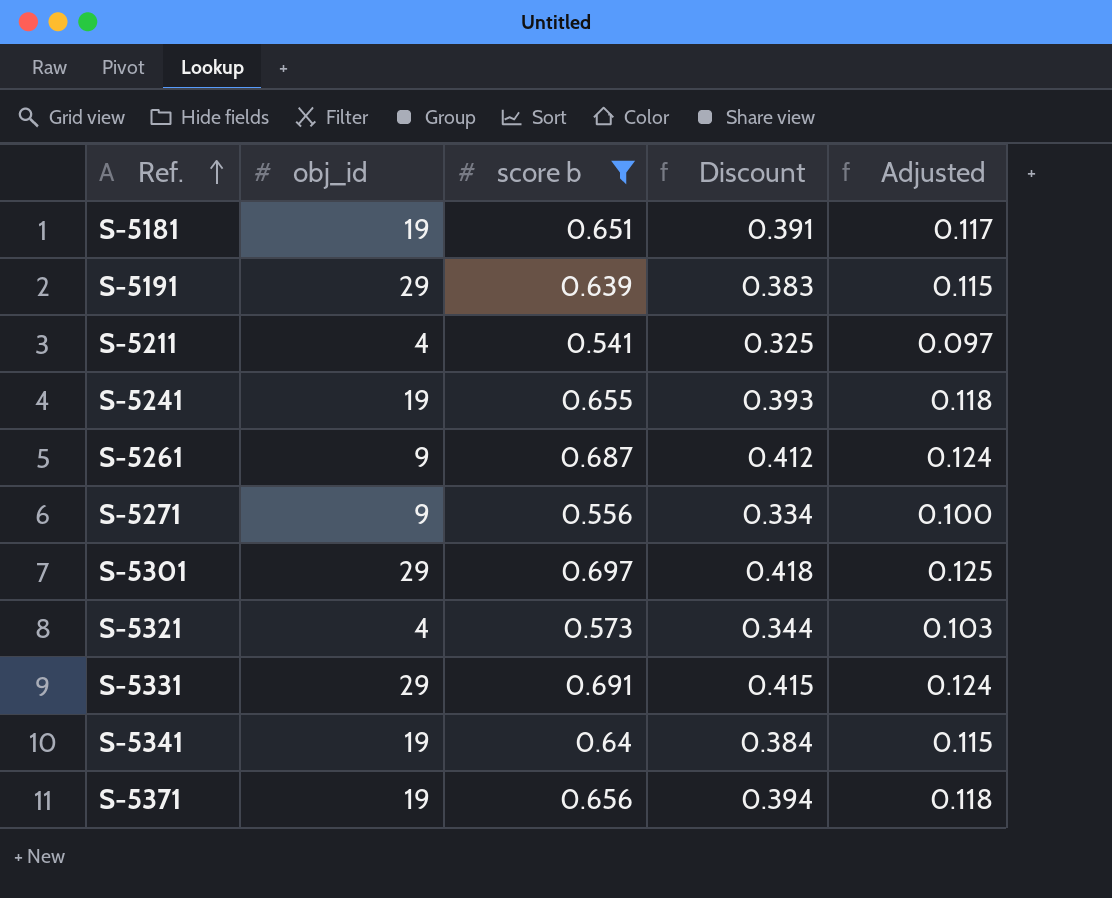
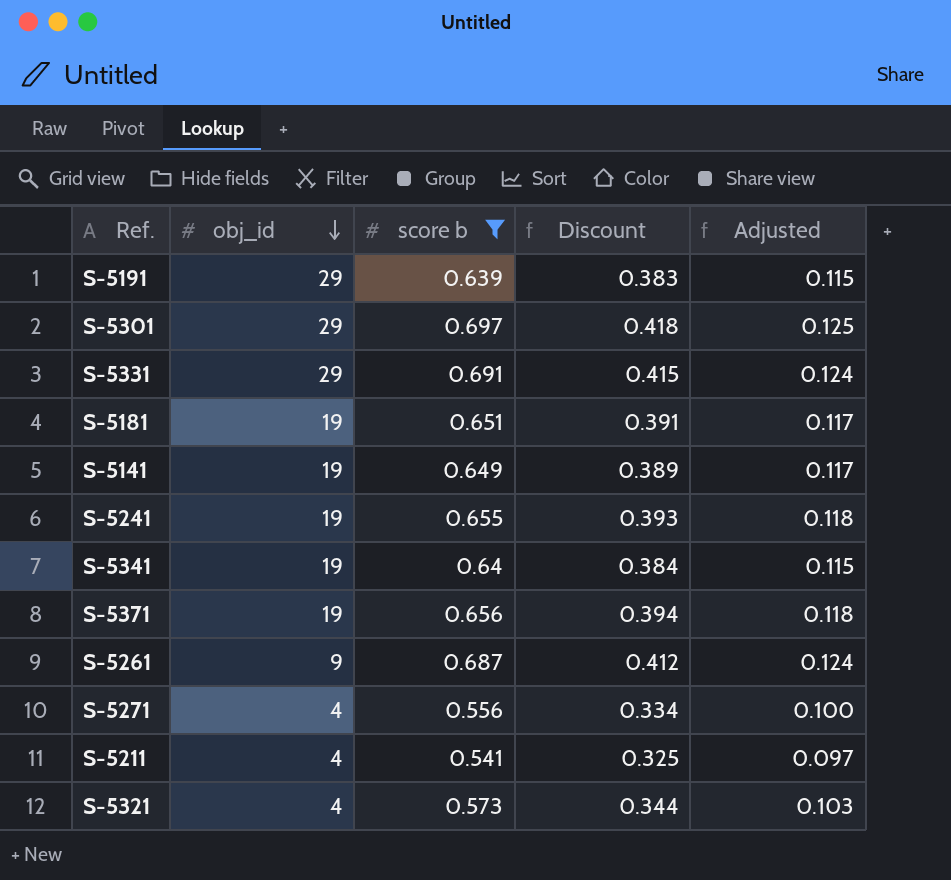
row order: Ref. ascending -> obj_id descending
row S-5141: none -> 19 | 0.649 | 0.389 | 0.117
S-5271 | obj_id: 9 -> 4

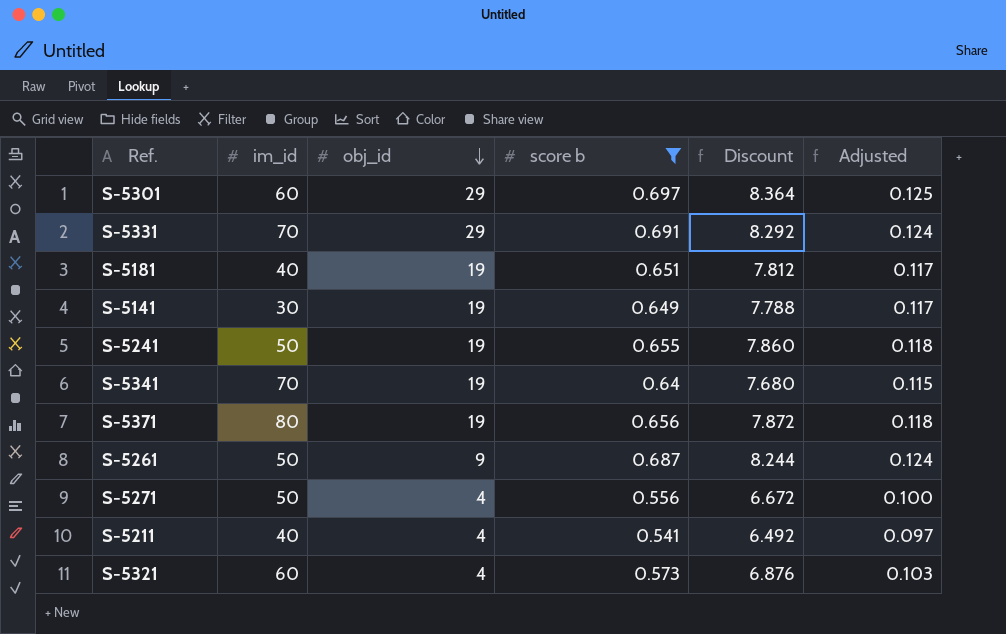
column im_id | position: none -> 2
column Discount | formula: [score b] * 0.6 -> [score b] * 12
row S-5191: 29 | 0.639 | 0.383 | 0.115 -> none

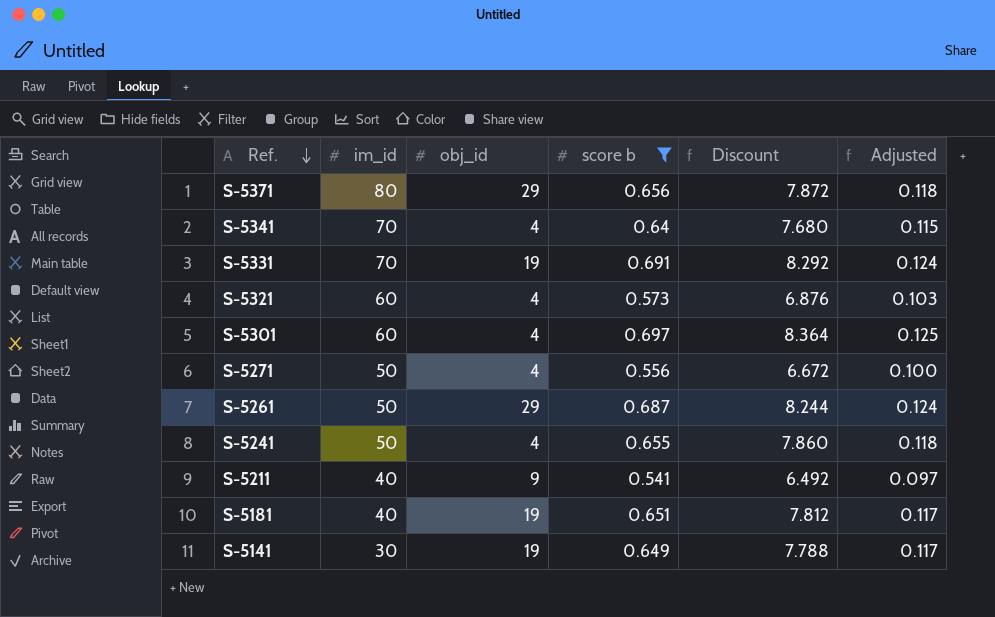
row order: obj_id descending -> Ref. descending
S-5371 | obj_id: 19 -> 29
S-5341 | obj_id: 19 -> 4
S-5331 | obj_id: 29 -> 19
S-5301 | obj_id: 29 -> 4
S-5261 | obj_id: 9 -> 29
S-5241 | obj_id: 19 -> 4
S-5211 | obj_id: 4 -> 9

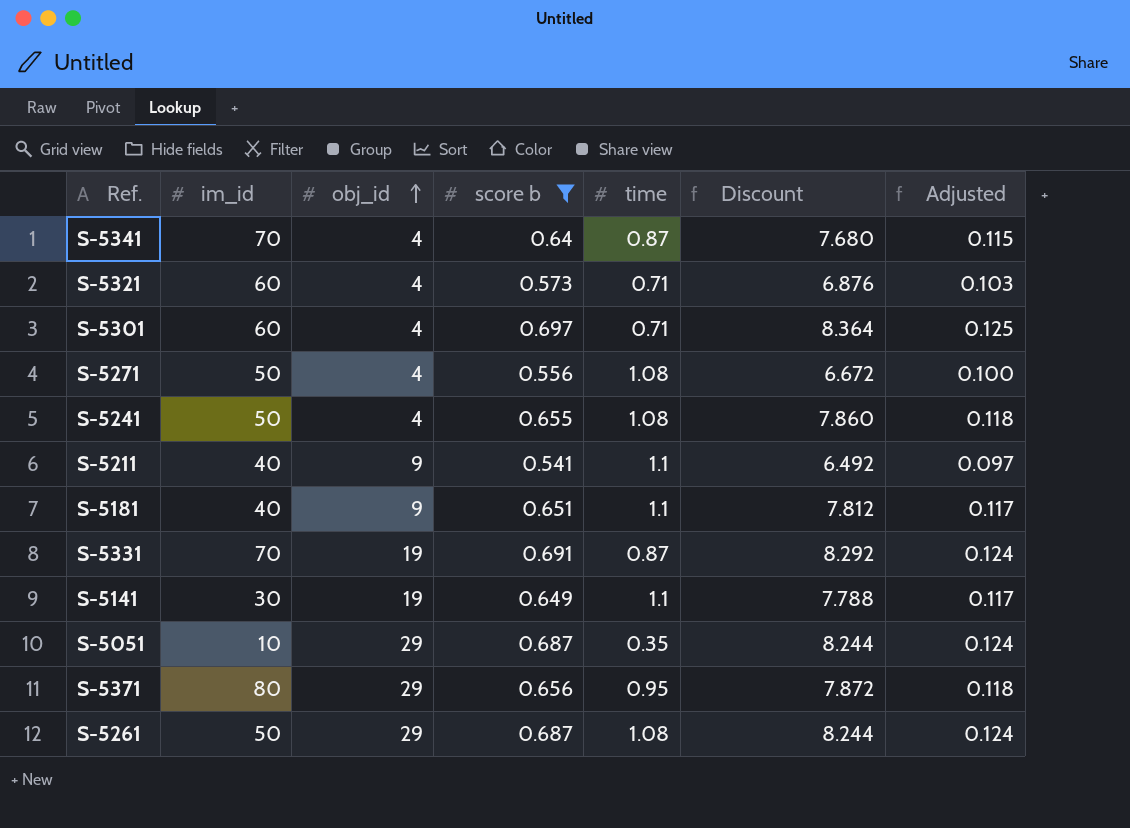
row order: Ref. descending -> obj_id ascending
column time | position: none -> 5
S-5181 | obj_id: 19 -> 9
row S-5051: none -> 10 | 29 | 0.687 | 0.35 | 8.244 | 0.124

